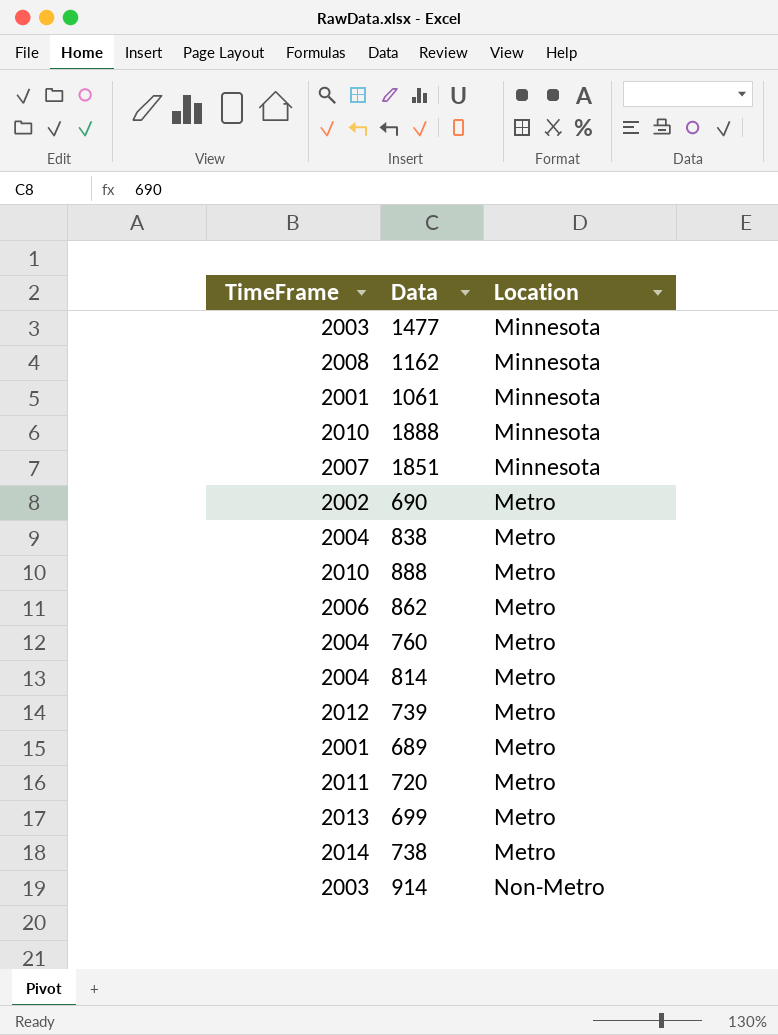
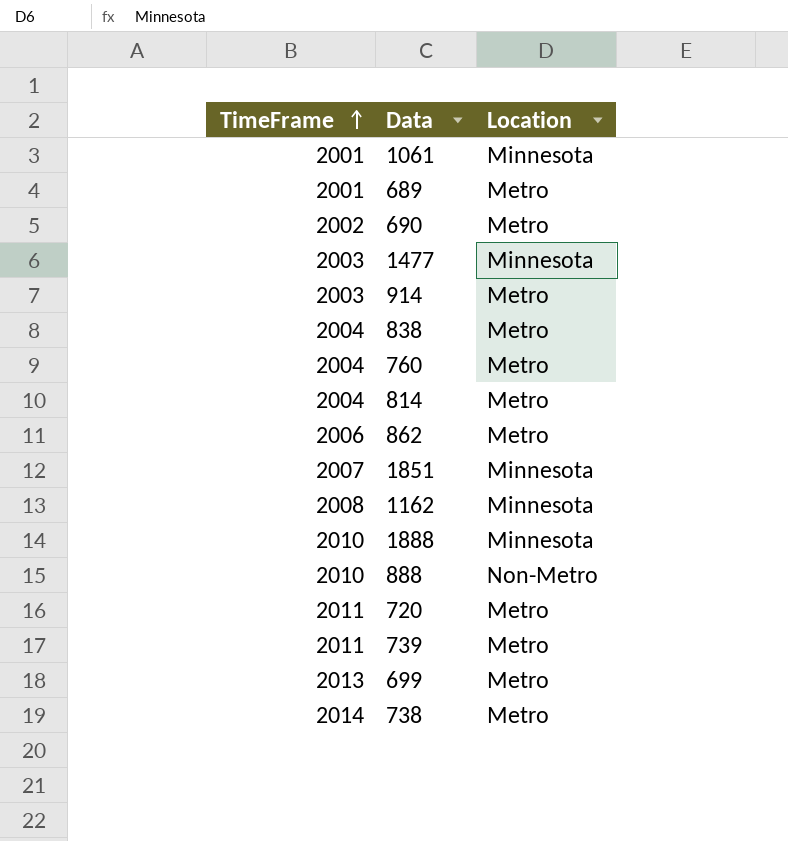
row order: none -> TimeFrame ascending
914 | Location: Non-Metro -> Metro
888 | Location: Metro -> Non-Metro
739 | TimeFrame: 2012 -> 2011

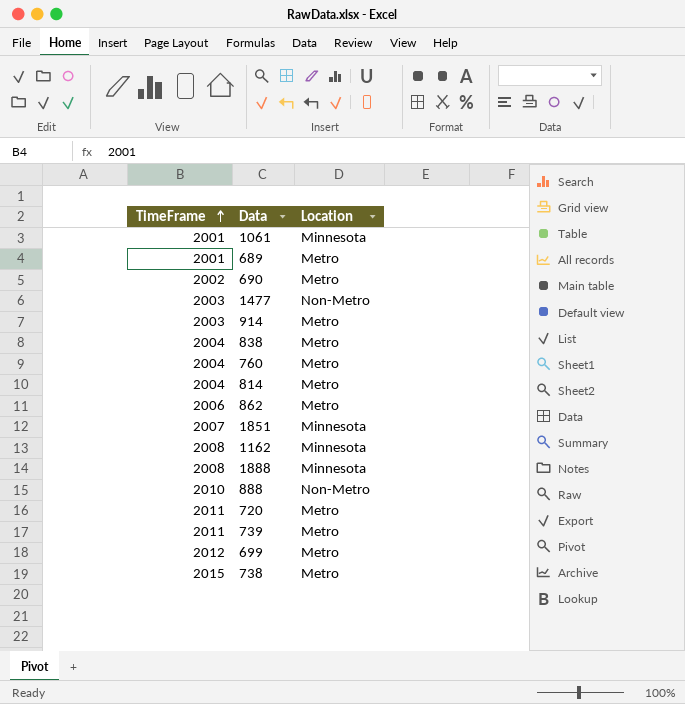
1477 | Location: Minnesota -> Non-Metro
1888 | TimeFrame: 2010 -> 2008
699 | TimeFrame: 2013 -> 2012
738 | TimeFrame: 2014 -> 2015

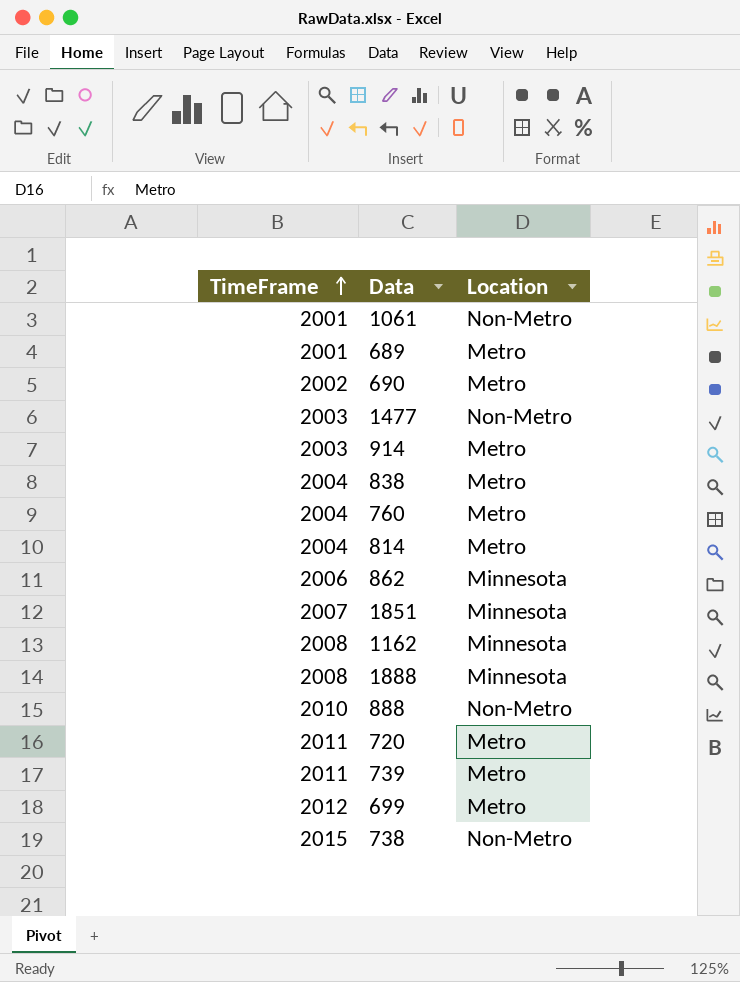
1061 | Location: Minnesota -> Non-Metro
862 | Location: Metro -> Minnesota
738 | Location: Metro -> Non-Metro

